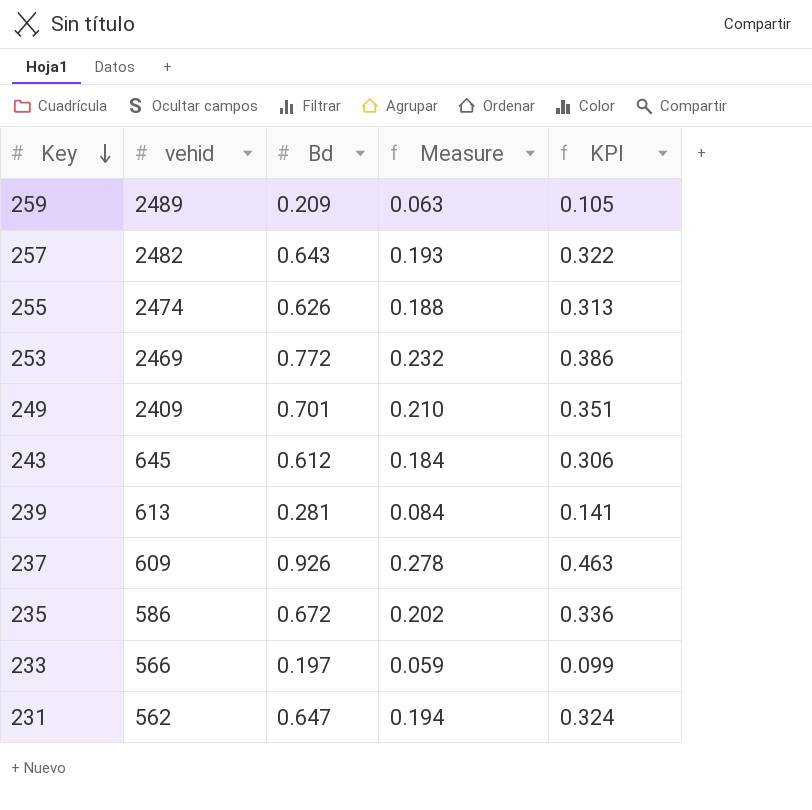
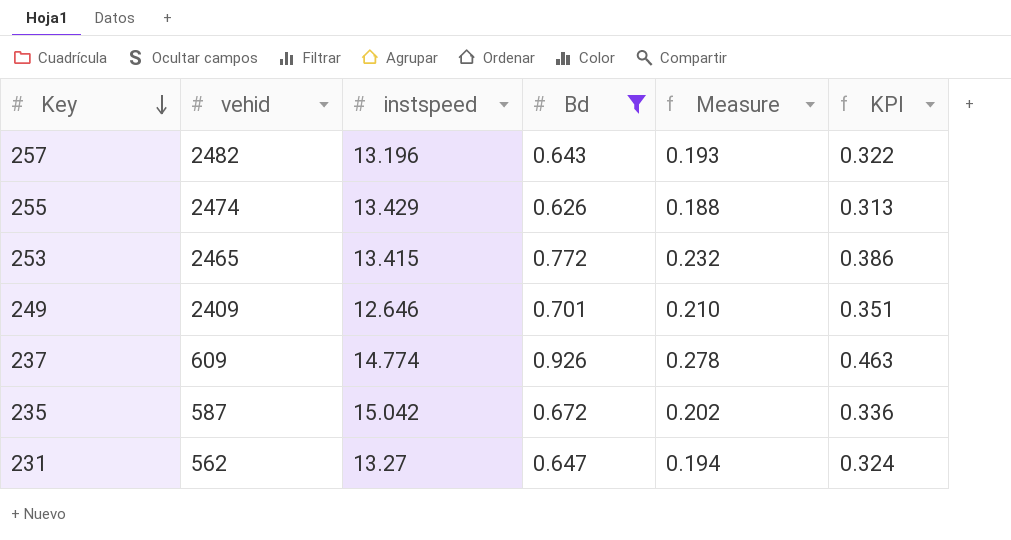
filter: none -> Bd >= 0.626
column instspeed | position: none -> 3
253 | vehid: 2469 -> 2465
235 | vehid: 586 -> 587

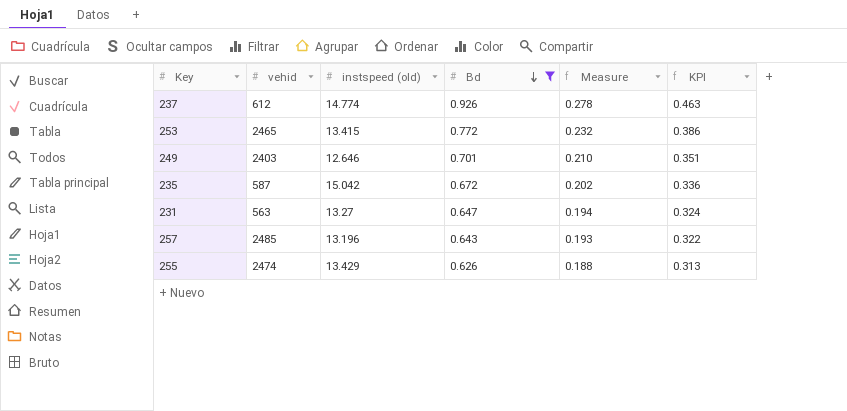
row order: Key descending -> Bd descending
column name: instspeed -> instspeed (old)
237 | vehid: 609 -> 612
249 | vehid: 2409 -> 2403
231 | vehid: 562 -> 563
257 | vehid: 2482 -> 2485

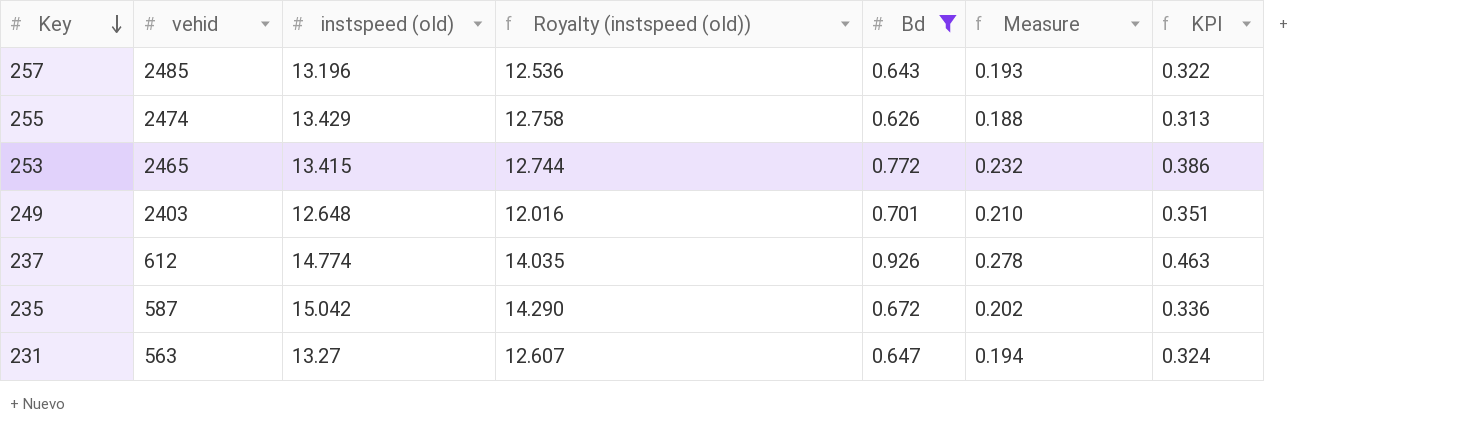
row order: Bd descending -> Key descending
column Royalty (instspeed (old)) | formula: none -> [instspeed (old)] * 0.95
249 | instspeed (old): 12.646 -> 12.648

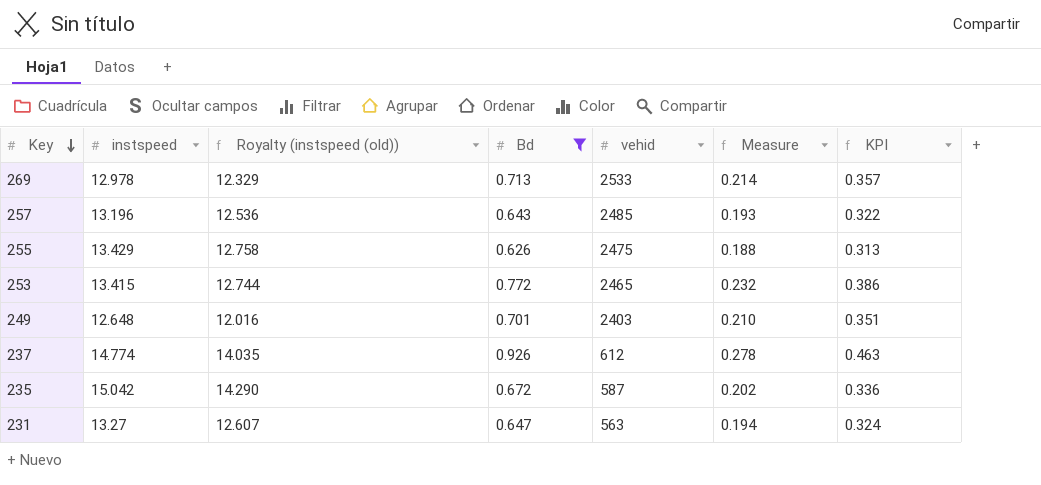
column name: instspeed (old) -> instspeed
column vehid | position: 2 -> 5
row 269: none -> 12.978 | 12.329 | 0.713 | 2533 | 0.214 | 0.357
255 | vehid: 2474 -> 2475

